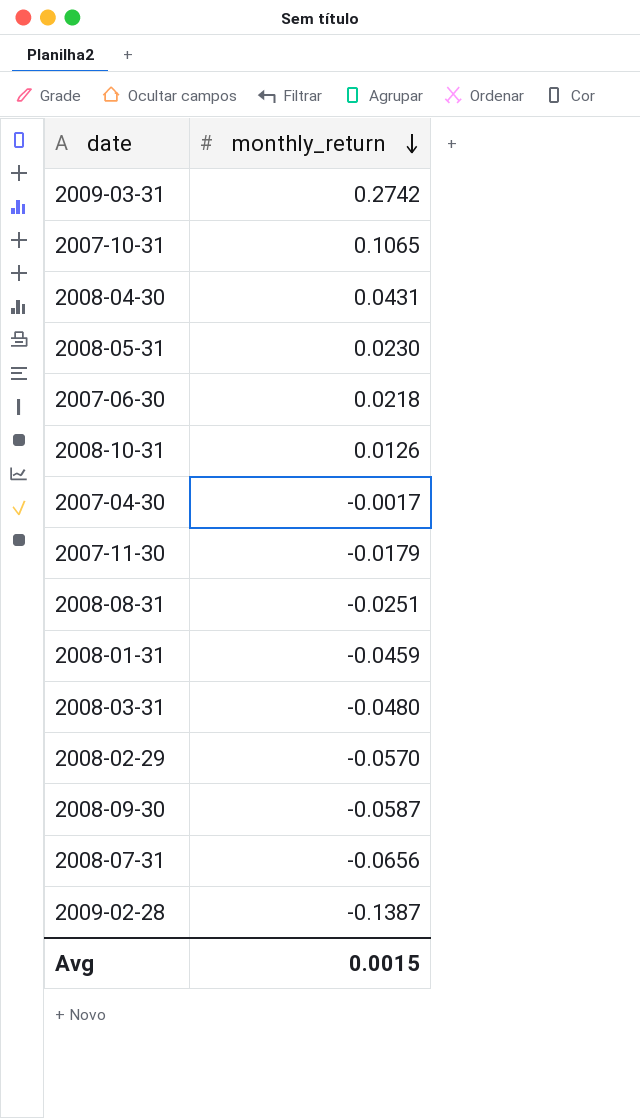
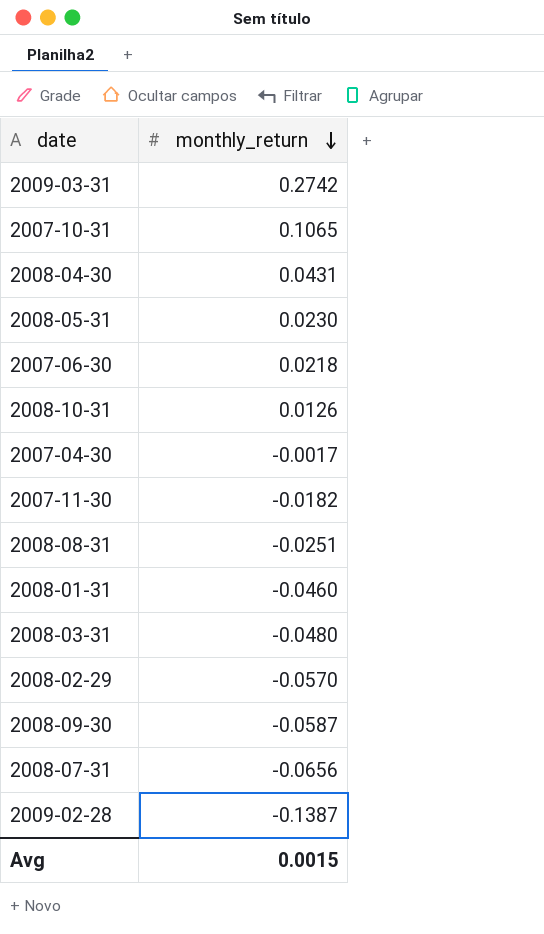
2007-11-30 | monthly_return: -0.0179 -> -0.0182
2008-01-31 | monthly_return: -0.0459 -> -0.0460

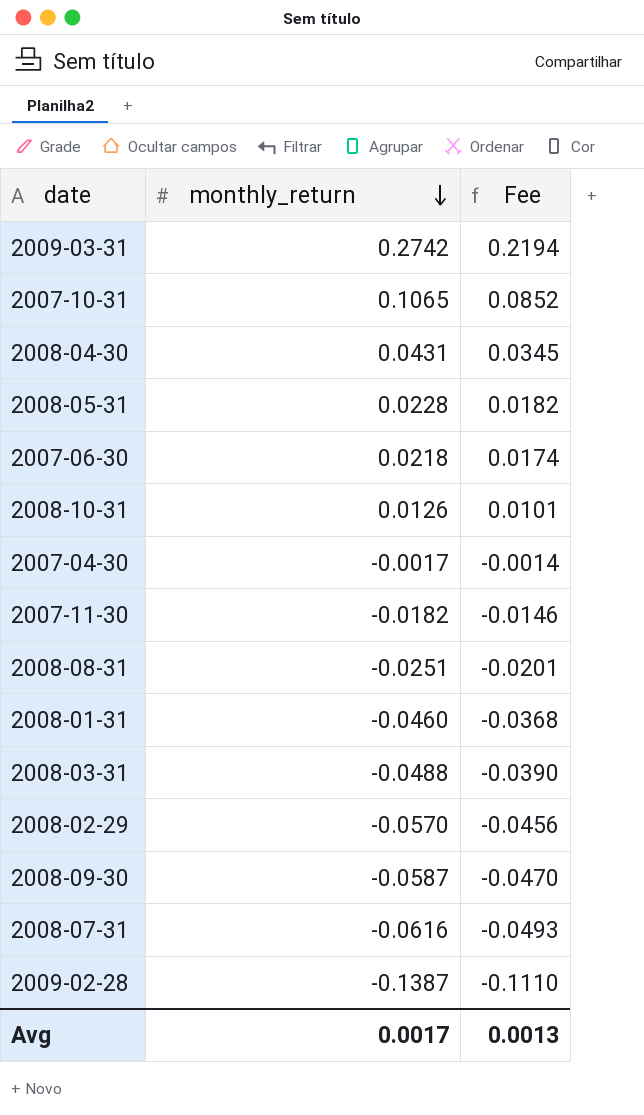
column Fee | formula: none -> [monthly_return] * 0.8
2008-05-31 | monthly_return: 0.0230 -> 0.0228
2008-03-31 | monthly_return: -0.0480 -> -0.0488
2008-07-31 | monthly_return: -0.0656 -> -0.0616
Avg | monthly_return: 0.0015 -> 0.0017

